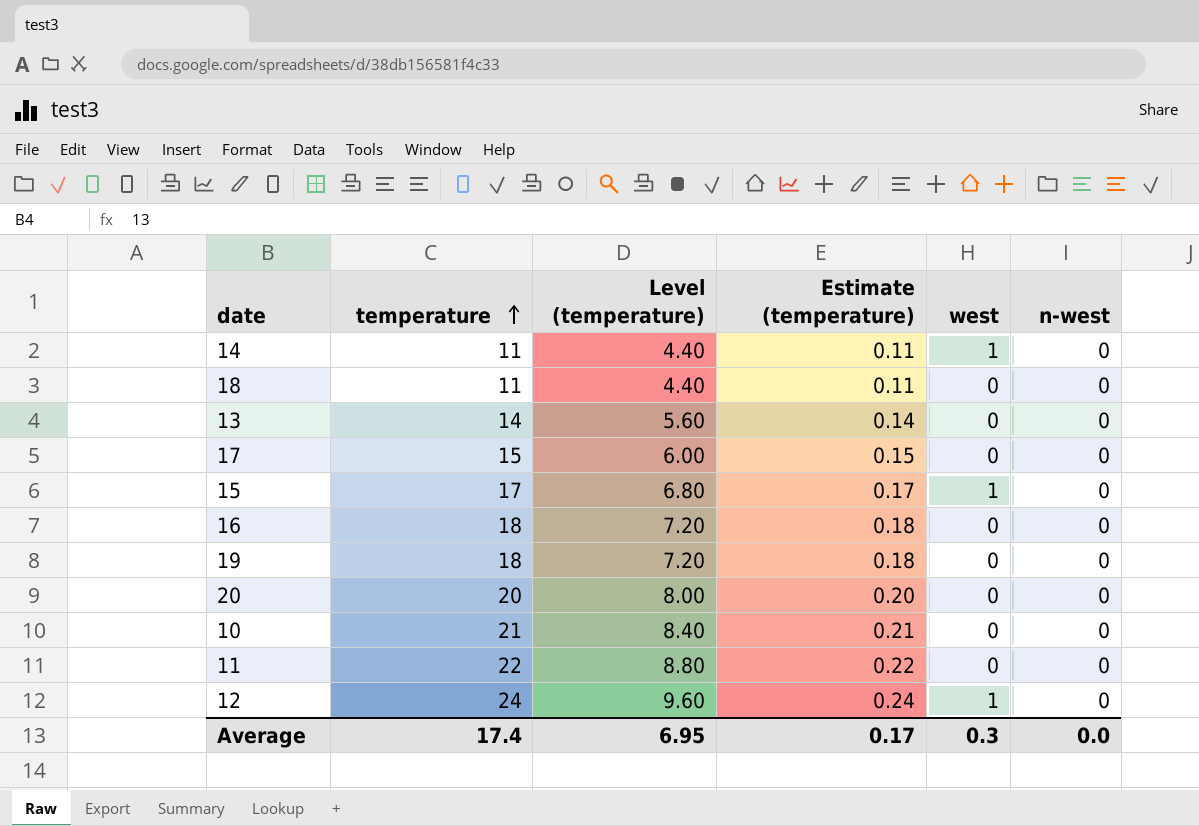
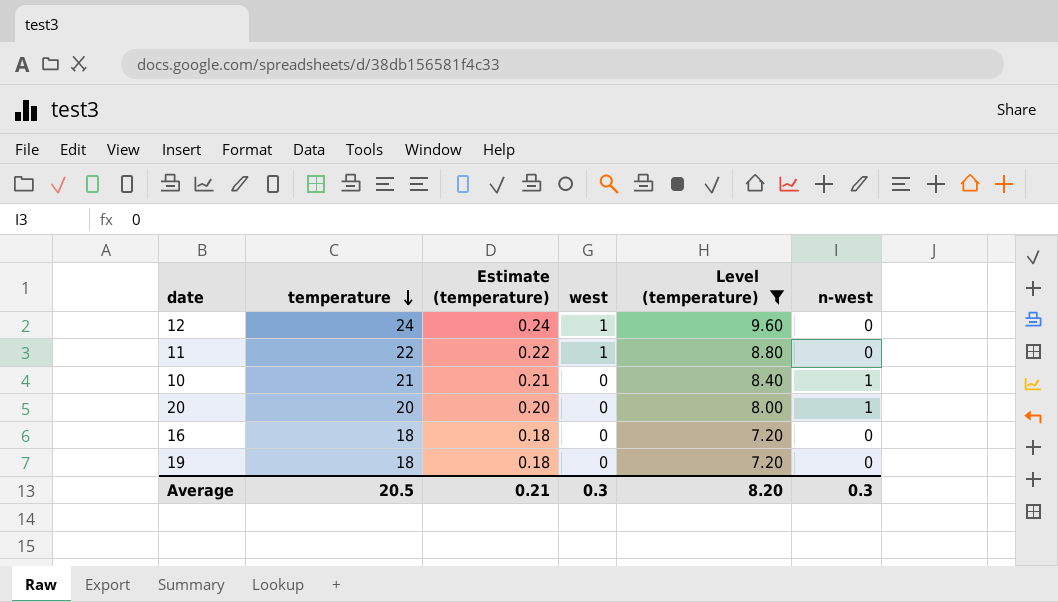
filter: none -> Level (temperature) >= 7.20
row order: temperature ascending -> temperature descending
column Level (temperature) | position: 3 -> 5
11 | west: 0 -> 1
10 | n-west: 0 -> 1
20 | n-west: 0 -> 1
Average | temperature: 17.4 -> 20.5
Average | Estimate (temperature): 0.17 -> 0.21
Average | Level (temperature): 6.95 -> 8.20
Average | n-west: 0.0 -> 0.3

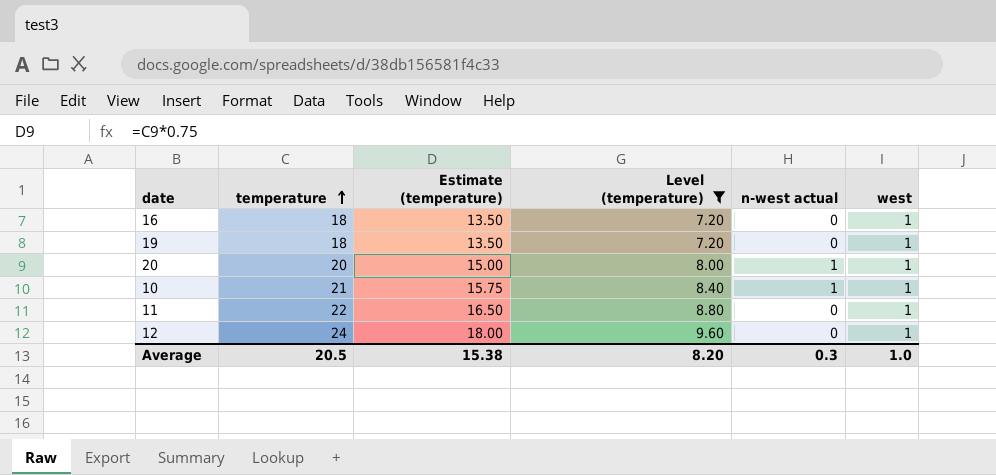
row order: temperature descending -> temperature ascending
column Estimate (temperature) | formula: [temperature] * 0.01 -> [temperature] * 0.75
column name: n-west -> n-west actual
column west | position: 4 -> 6
16 | west: 0 -> 1
19 | west: 0 -> 1
20 | west: 0 -> 1
10 | west: 0 -> 1
Average | Estimate (temperature): 0.21 -> 15.38
Average | west: 0.3 -> 1.0

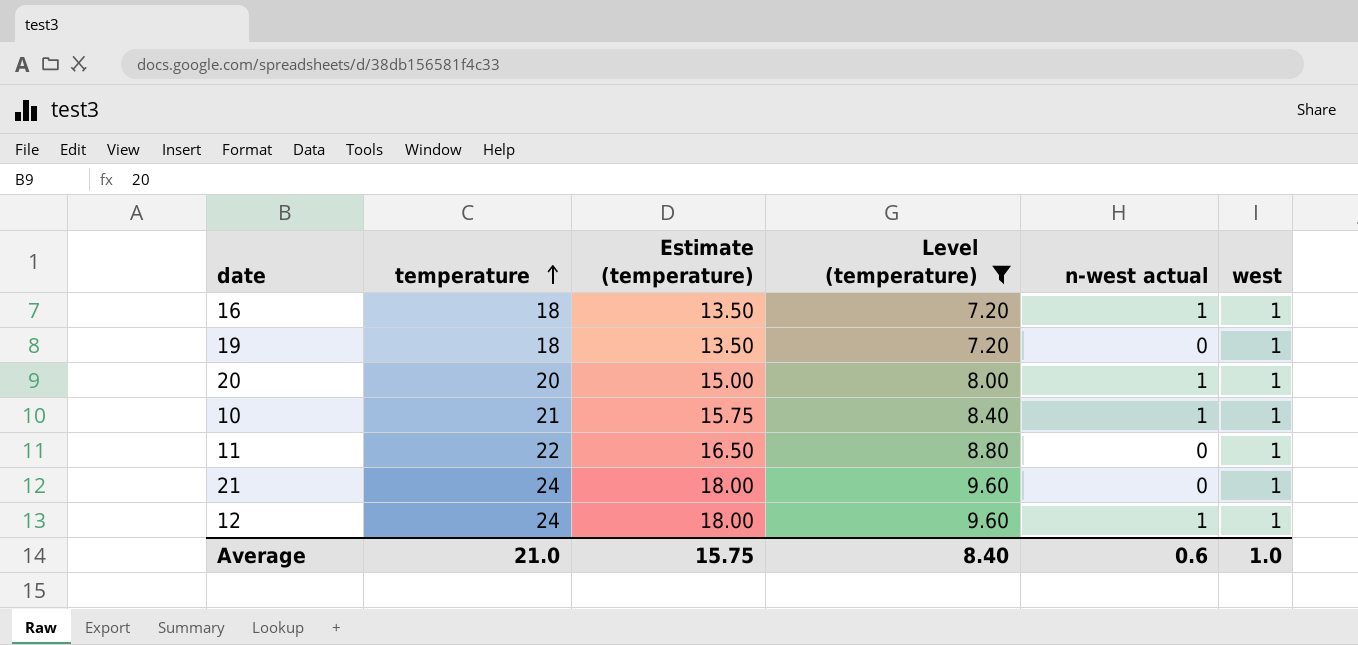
16 | n-west actual: 0 -> 1
row 21: none -> 24 | 18.00 | 9.60 | 0 | 1
12 | n-west actual: 0 -> 1
Average | temperature: 20.5 -> 21.0
Average | Estimate (temperature): 15.38 -> 15.75
Average | Level (temperature): 8.20 -> 8.40
Average | n-west actual: 0.3 -> 0.6

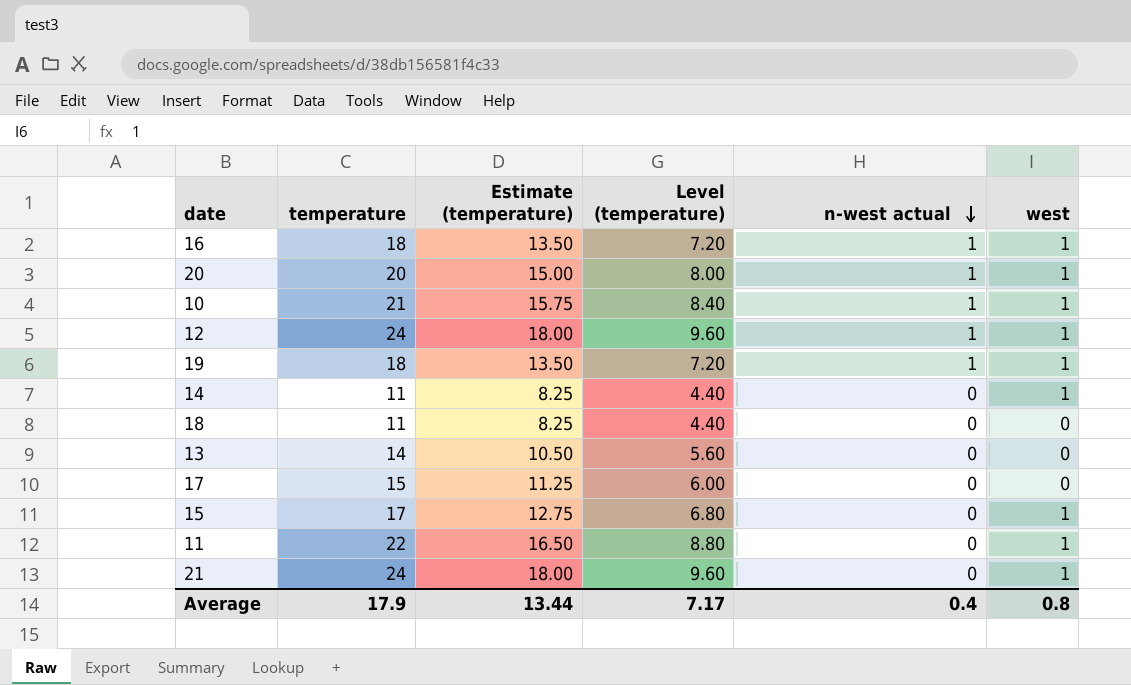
filter: Level (temperature) >= 7.20 -> none
row order: temperature ascending -> n-west actual descending
19 | n-west actual: 0 -> 1
Average | temperature: 21.0 -> 17.9
Average | Estimate (temperature): 15.75 -> 13.44
Average | Level (temperature): 8.40 -> 7.17
Average | n-west actual: 0.6 -> 0.4
Average | west: 1.0 -> 0.8

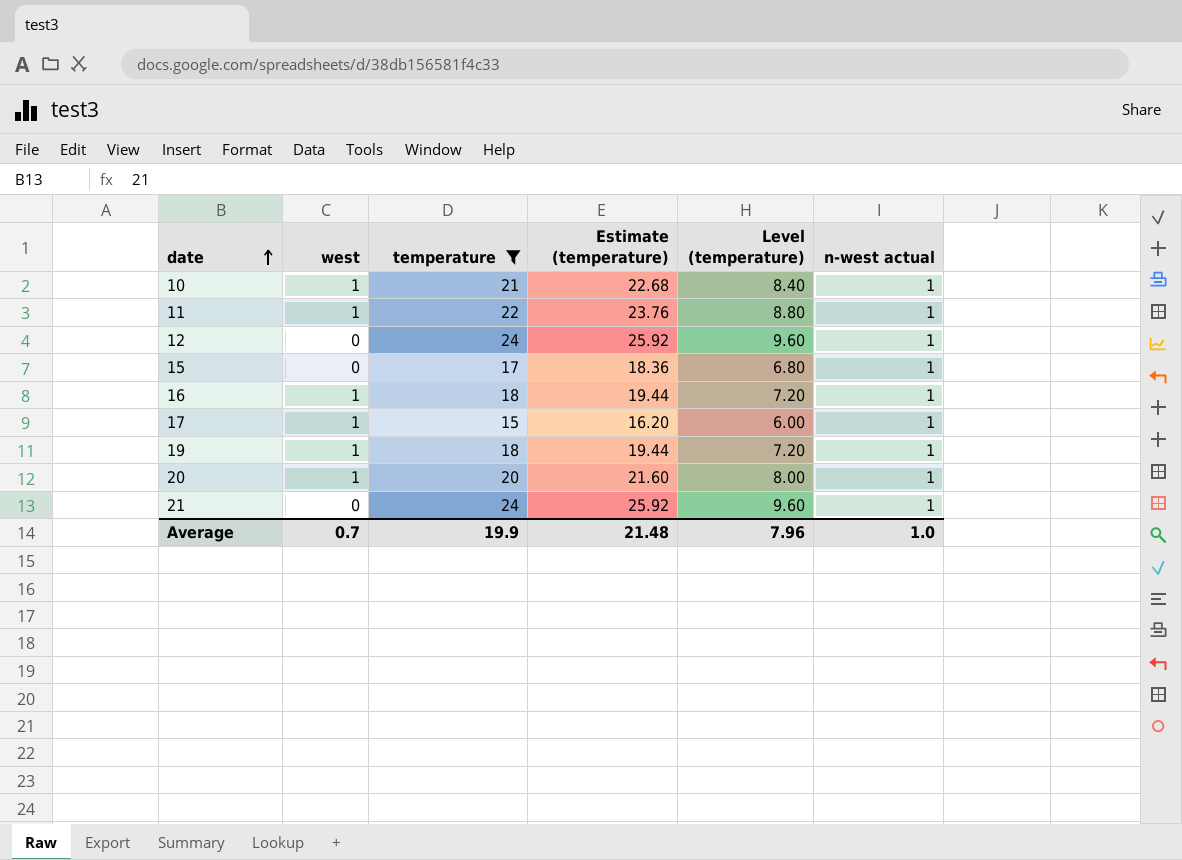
filter: none -> temperature >= 15
row order: n-west actual descending -> date ascending
column west | position: 6 -> 2
column Estimate (temperature) | formula: [temperature] * 0.75 -> [temperature] * 1.08
11 | n-west actual: 0 -> 1
12 | west: 1 -> 0
15 | west: 1 -> 0
15 | n-west actual: 0 -> 1
17 | west: 0 -> 1
17 | n-west actual: 0 -> 1
21 | west: 1 -> 0
21 | n-west actual: 0 -> 1
Average | west: 0.8 -> 0.7
Average | temperature: 17.9 -> 19.9
Average | Estimate (temperature): 13.44 -> 21.48
Average | Level (temperature): 7.17 -> 7.96
Average | n-west actual: 0.4 -> 1.0

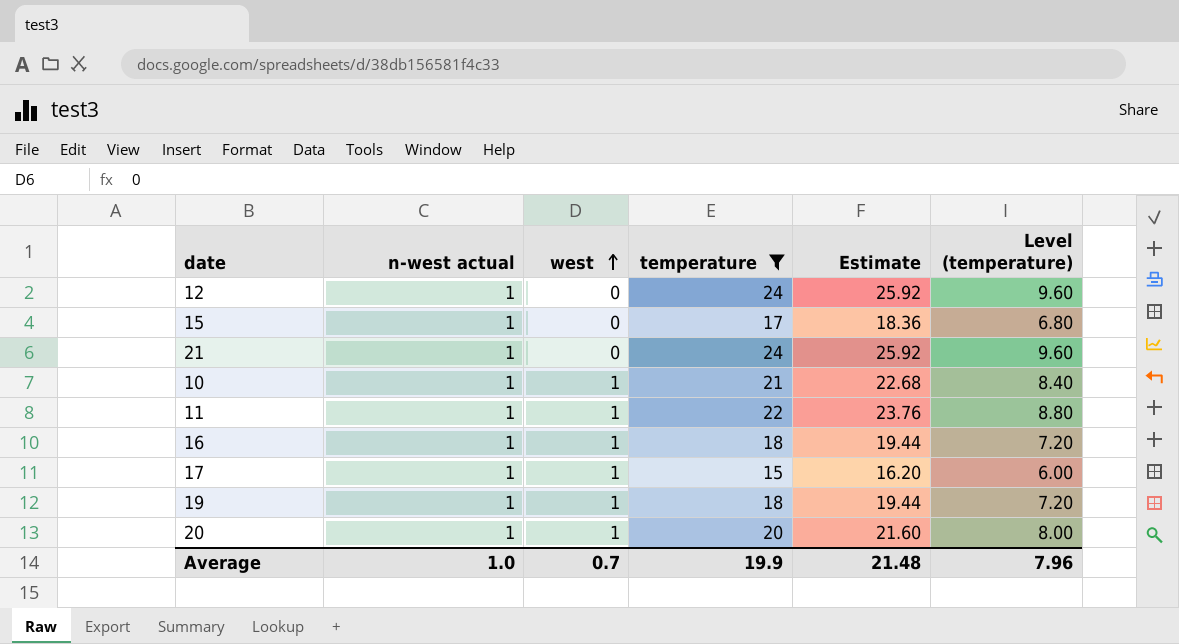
row order: date ascending -> west ascending
column n-west actual | position: 6 -> 2
column name: Estimate (temperature) -> Estimate

